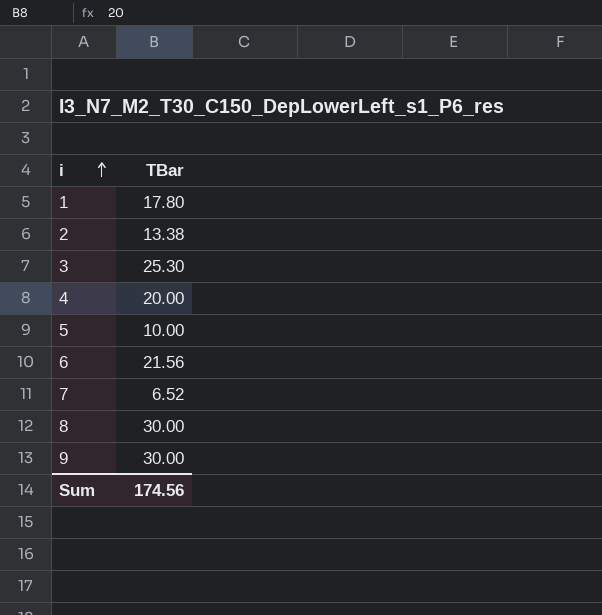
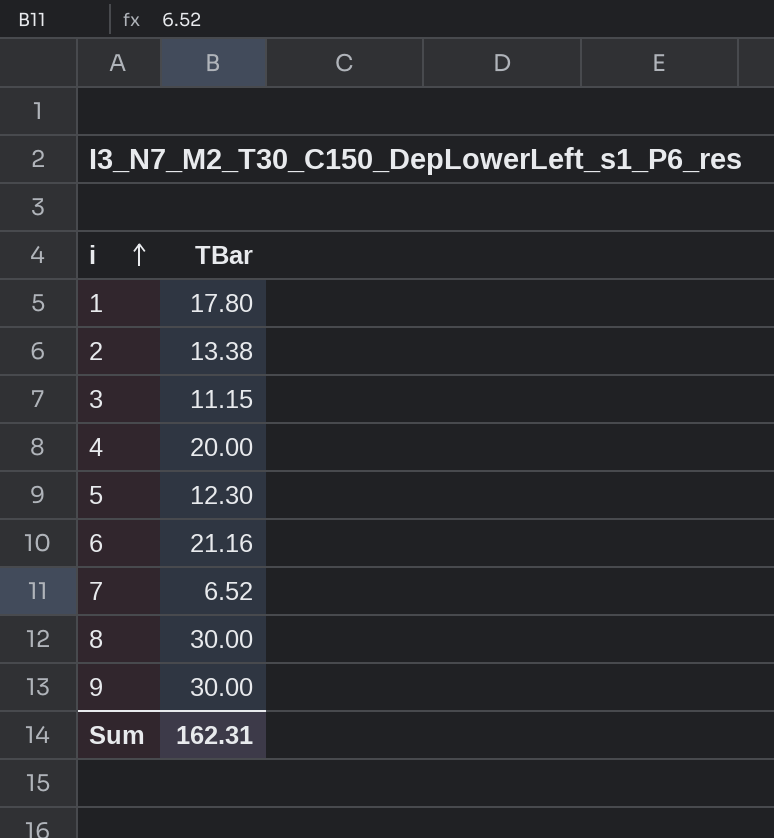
3 | TBar: 25.30 -> 11.15
5 | TBar: 10.00 -> 12.30
6 | TBar: 21.56 -> 21.16
Sum | TBar: 174.56 -> 162.31

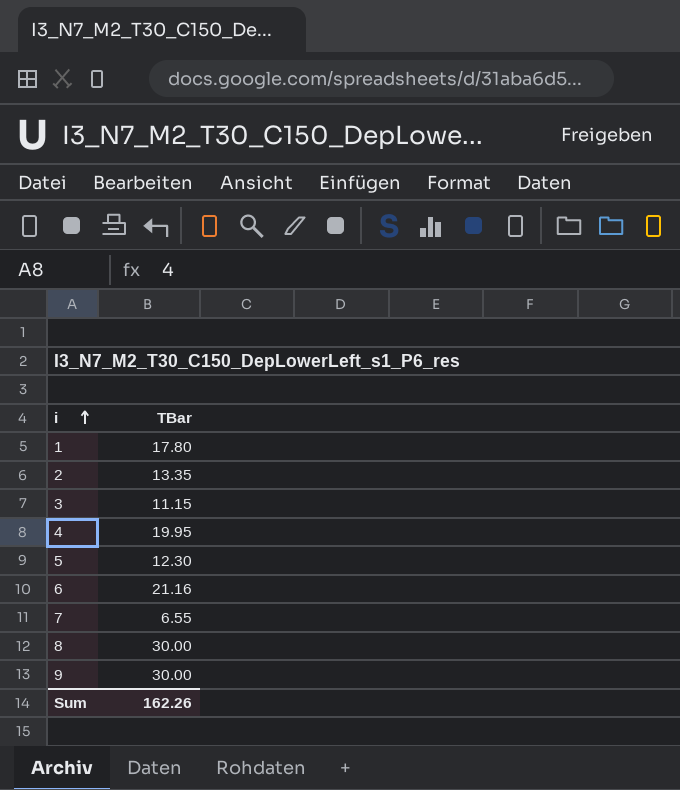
2 | TBar: 13.38 -> 13.35
4 | TBar: 20.00 -> 19.95
7 | TBar: 6.52 -> 6.55
Sum | TBar: 162.31 -> 162.26

